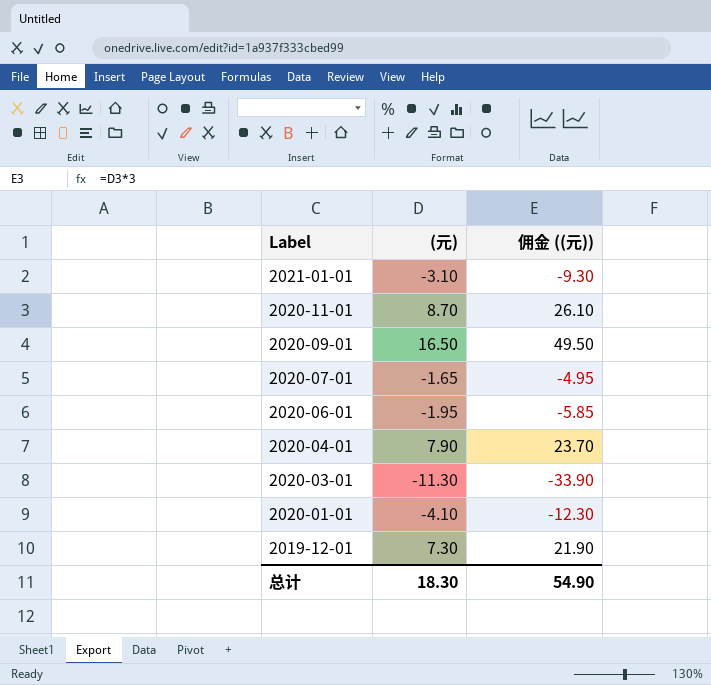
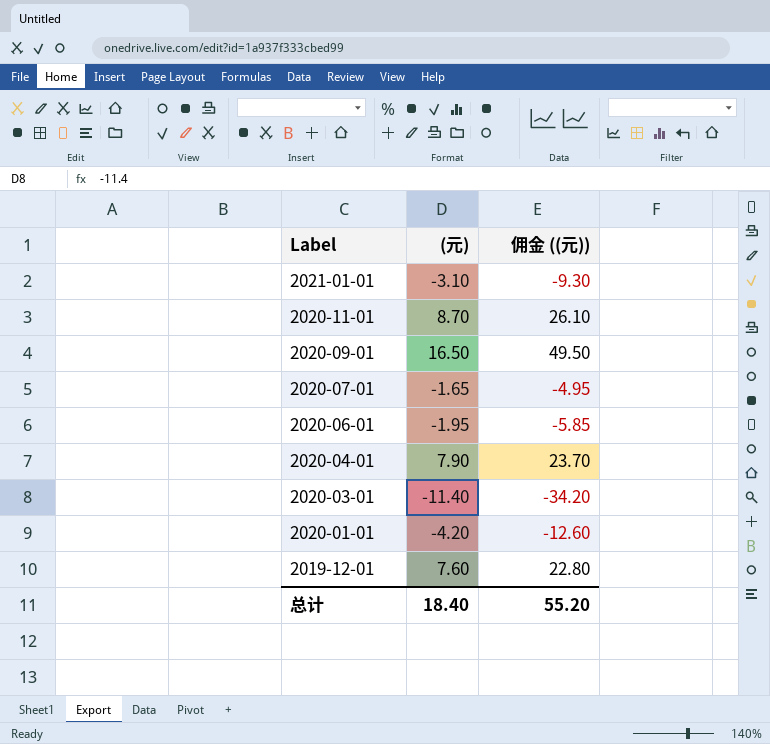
2020-03-01 | (元): -11.30 -> -11.40
2020-03-01 | 佣金 ((元)): -33.90 -> -34.20
2020-01-01 | (元): -4.10 -> -4.20
2020-01-01 | 佣金 ((元)): -12.30 -> -12.60
2019-12-01 | (元): 7.30 -> 7.60
2019-12-01 | 佣金 ((元)): 21.90 -> 22.80
总计 | (元): 18.30 -> 18.40
总计 | 佣金 ((元)): 54.90 -> 55.20

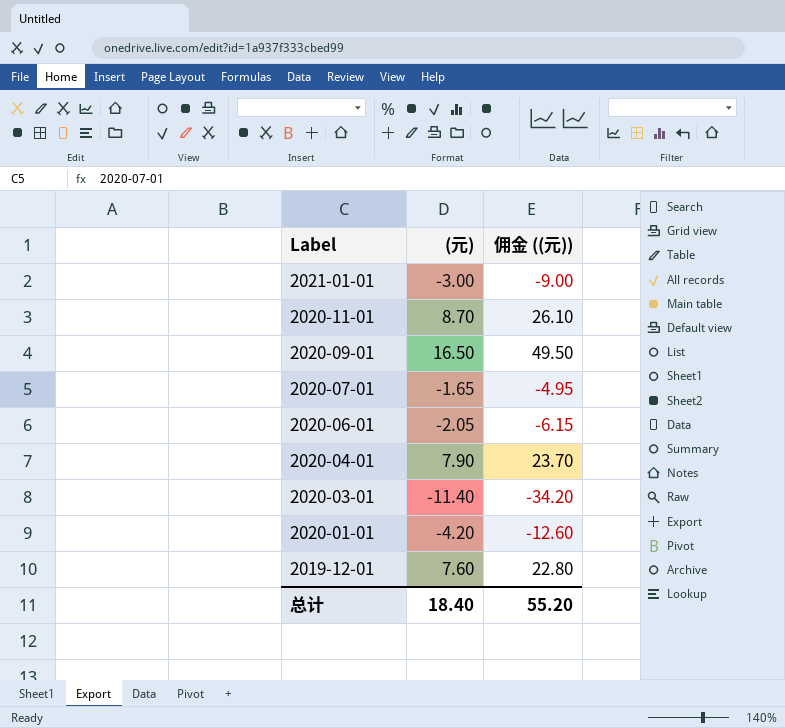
2021-01-01 | (元): -3.10 -> -3.00
2021-01-01 | 佣金 ((元)): -9.30 -> -9.00
2020-06-01 | (元): -1.95 -> -2.05
2020-06-01 | 佣金 ((元)): -5.85 -> -6.15

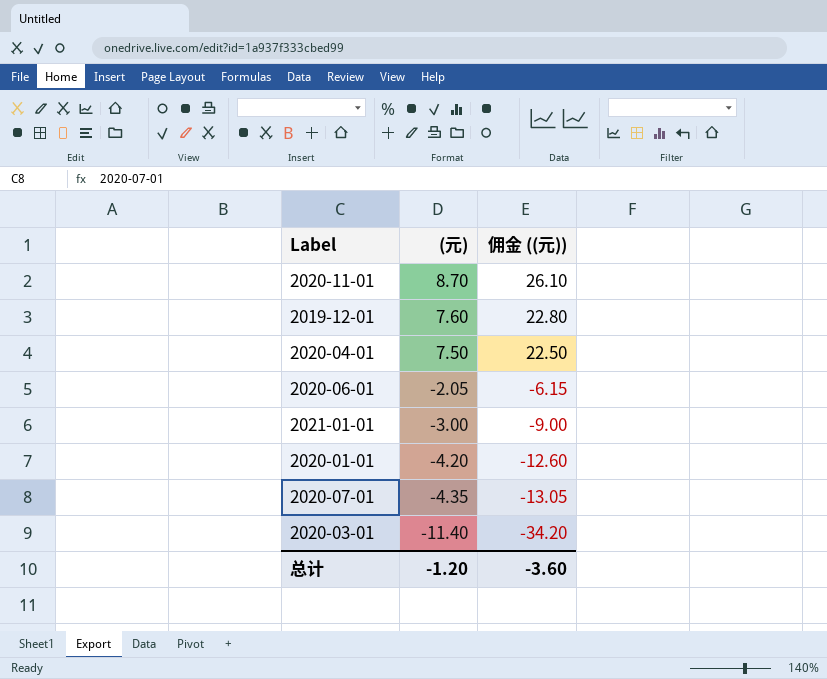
row order: Label descending -> (元) descending
row 2020-09-01: 16.50 | 49.50 -> none
2020-04-01 | (元): 7.90 -> 7.50
2020-04-01 | 佣金 ((元)): 23.70 -> 22.50
2020-07-01 | (元): -1.65 -> -4.35
2020-07-01 | 佣金 ((元)): -4.95 -> -13.05
总计 | (元): 18.40 -> -1.20
总计 | 佣金 ((元)): 55.20 -> -3.60

